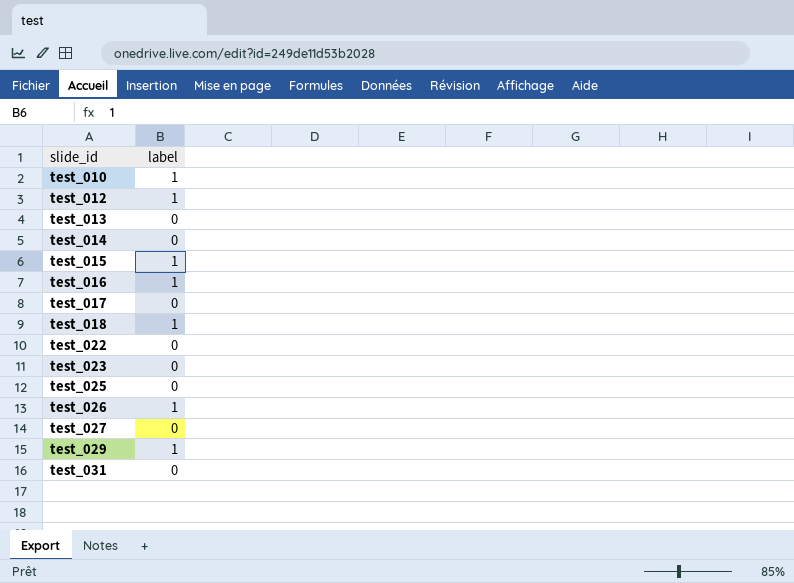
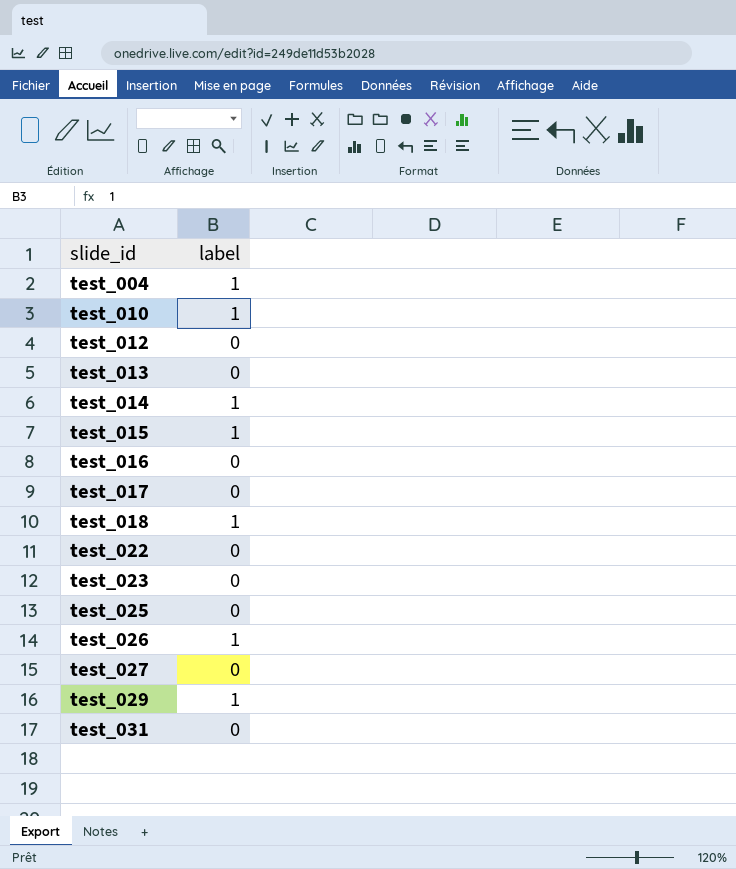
row test_004: none -> 1
test_012 | label: 1 -> 0
test_014 | label: 0 -> 1
test_016 | label: 1 -> 0

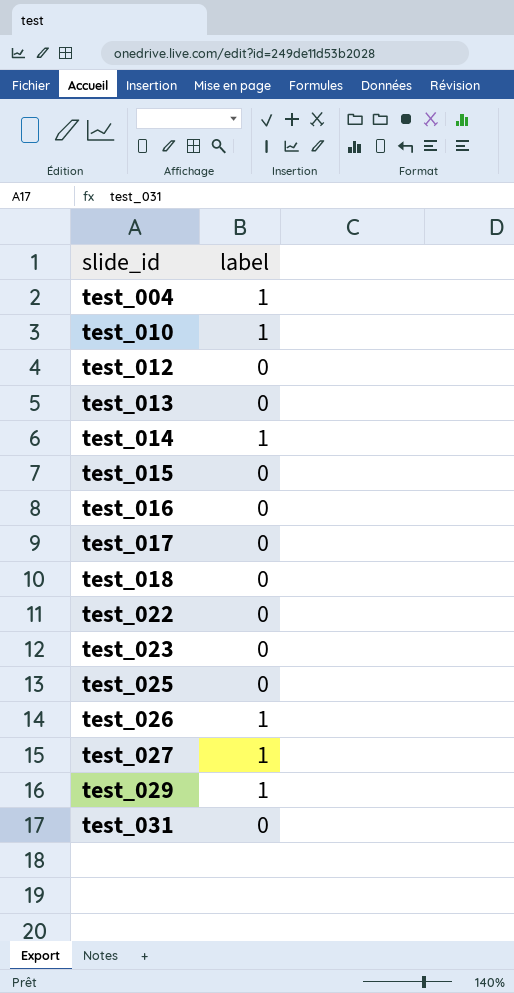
test_015 | label: 1 -> 0
test_018 | label: 1 -> 0
test_027 | label: 0 -> 1

